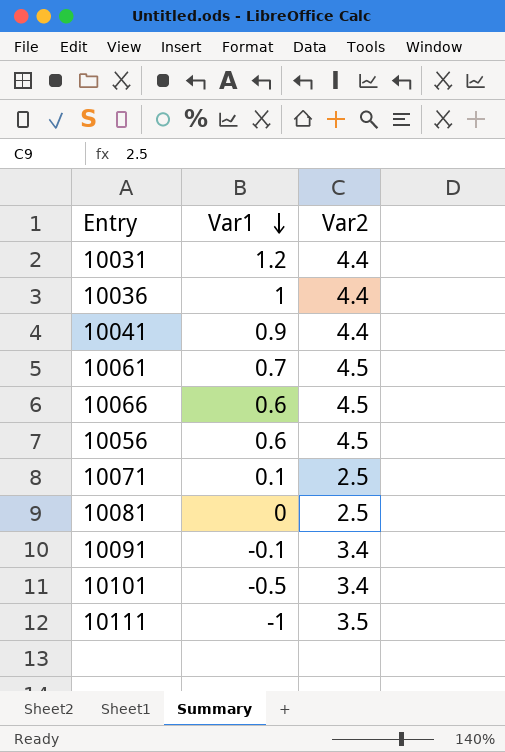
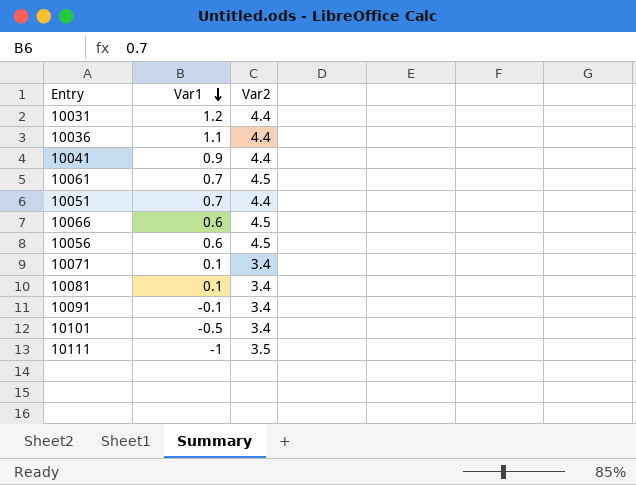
10036 | Var1: 1 -> 1.1
row 10051: none -> 0.7 | 4.4
10071 | Var2: 2.5 -> 3.4
10081 | Var1: 0 -> 0.1
10081 | Var2: 2.5 -> 3.4

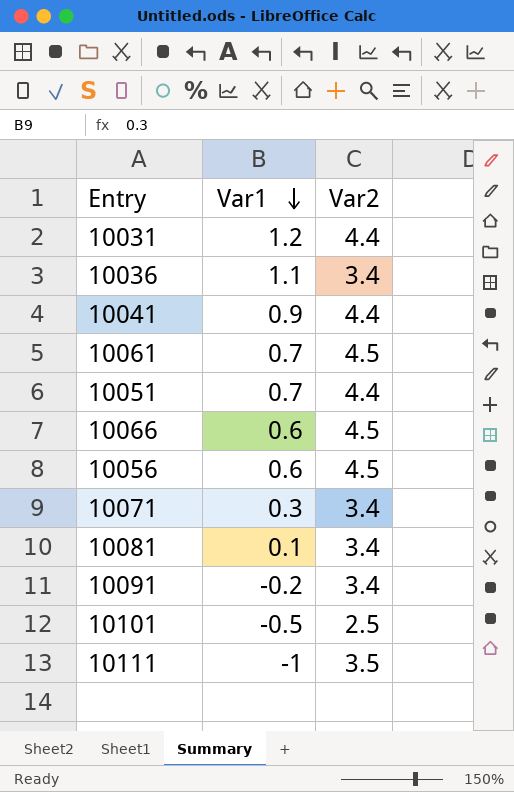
10036 | Var2: 4.4 -> 3.4
10071 | Var1: 0.1 -> 0.3
10091 | Var1: -0.1 -> -0.2
10101 | Var2: 3.4 -> 2.5

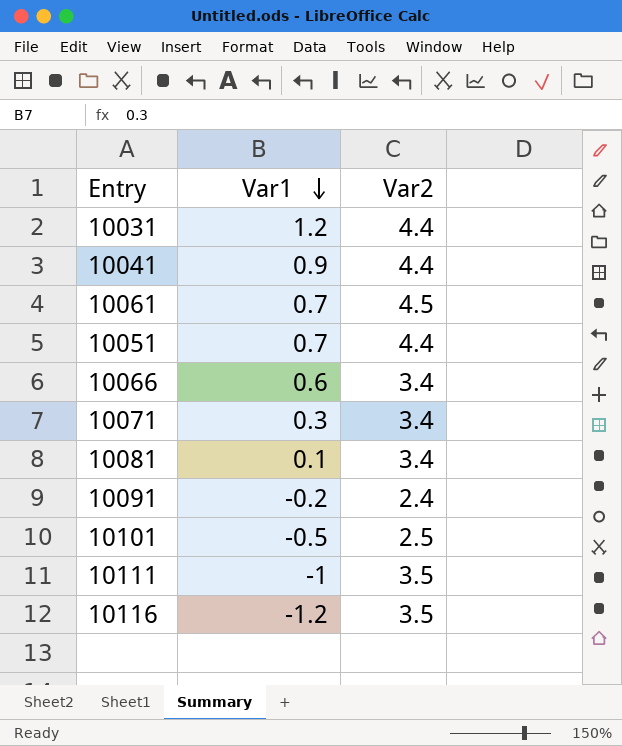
row 10036: 1.1 | 3.4 -> none
row 10056: 0.6 | 4.5 -> none
10066 | Var2: 4.5 -> 3.4
10091 | Var2: 3.4 -> 2.4
row 10116: none -> -1.2 | 3.5

